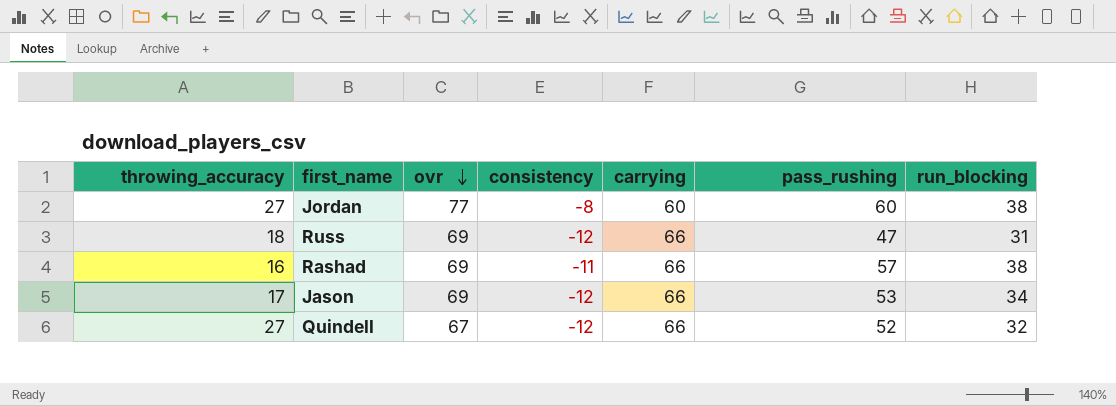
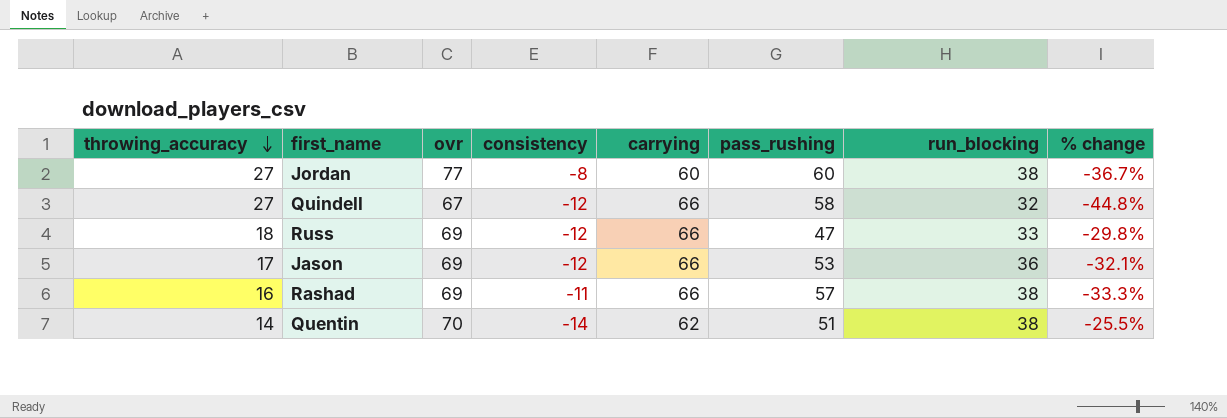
row order: ovr descending -> throwing_accuracy descending
column % change | formula: none -> ([run_blocking] - [pass_rushing]) / [pass_rushing]
Quindell | pass_rushing: 52 -> 58
Russ | run_blocking: 31 -> 33
Jason | run_blocking: 34 -> 36
row Quentin: none -> 14 | 70 | -14 | 62 | 51 | 38 | -25.5%

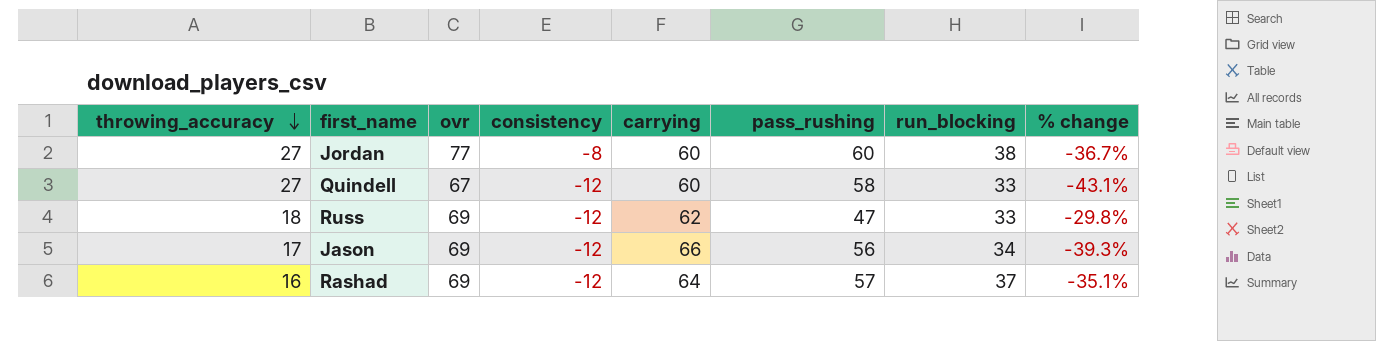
row Quentin: 14 | 70 | -14 | 62 | 51 | 38 | -25.5% -> none
Quindell | carrying: 66 -> 60
Quindell | run_blocking: 32 -> 33
Quindell | % change: -44.8% -> -43.1%
Russ | carrying: 66 -> 62
Jason | pass_rushing: 53 -> 56
Jason | run_blocking: 36 -> 34
Jason | % change: -32.1% -> -39.3%
Rashad | consistency: -11 -> -12
Rashad | carrying: 66 -> 64
Rashad | run_blocking: 38 -> 37
Rashad | % change: -33.3% -> -35.1%

